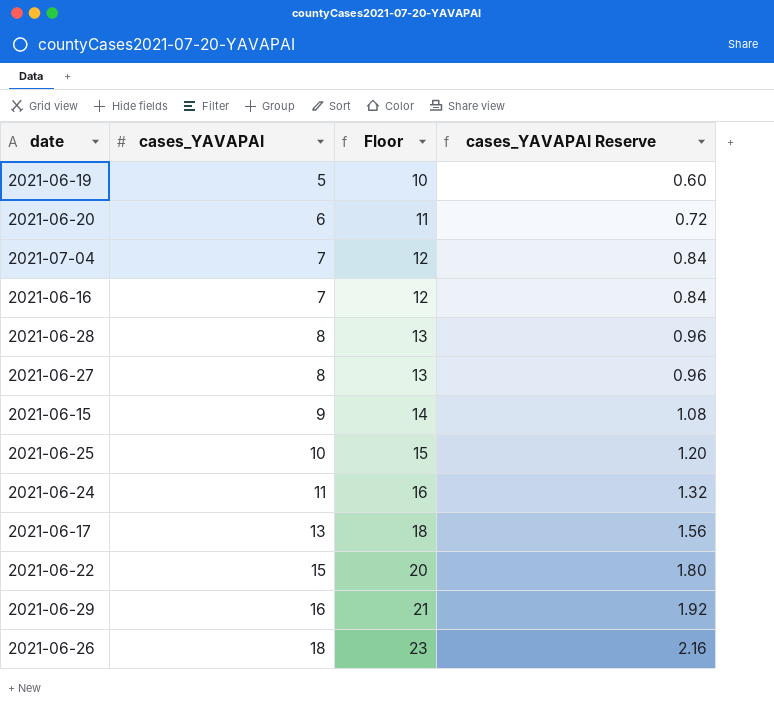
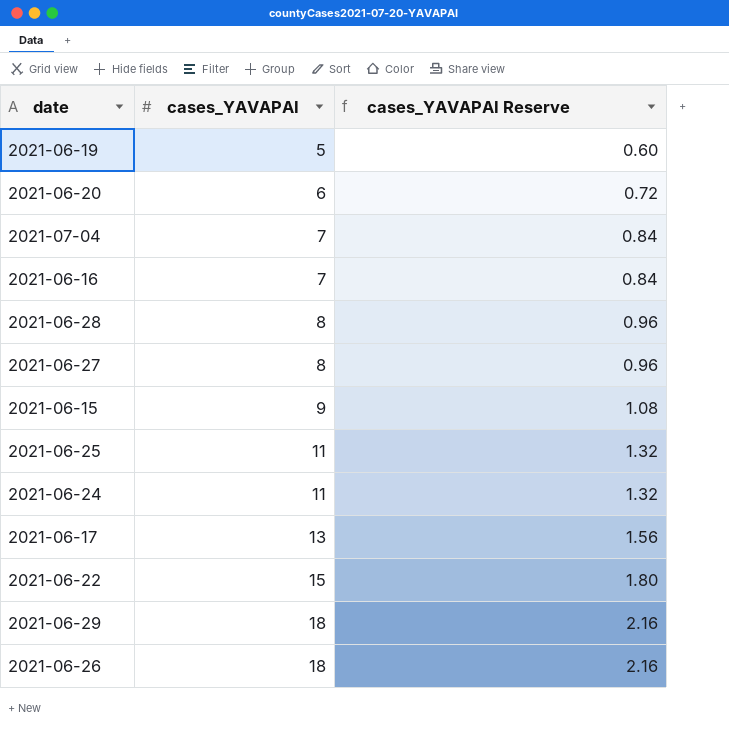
column Floor | formula: [cases_YAVAPAI] + 5 -> none
2021-06-25 | cases_YAVAPAI: 10 -> 11
2021-06-25 | cases_YAVAPAI Reserve: 1.20 -> 1.32
2021-06-29 | cases_YAVAPAI: 16 -> 18
2021-06-29 | cases_YAVAPAI Reserve: 1.92 -> 2.16

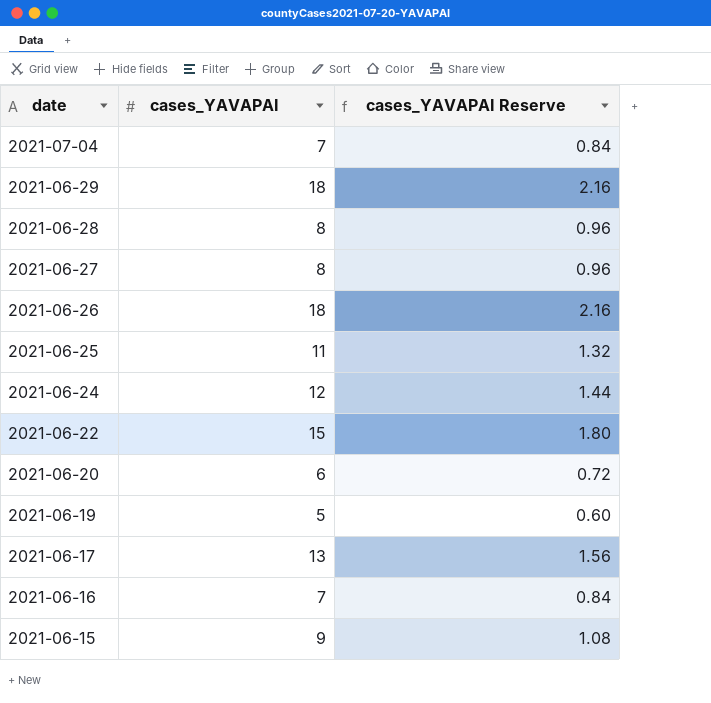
row order: cases_YAVAPAI ascending -> date descending
2021-06-24 | cases_YAVAPAI: 11 -> 12
2021-06-24 | cases_YAVAPAI Reserve: 1.32 -> 1.44

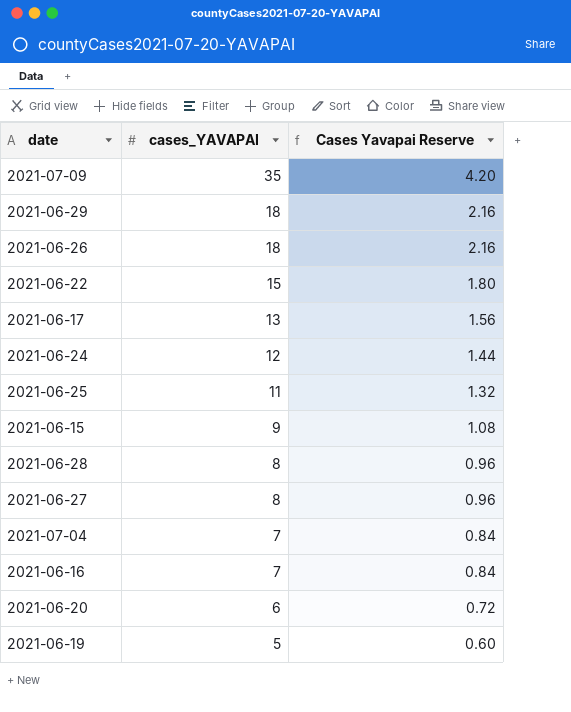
row order: date descending -> cases_YAVAPAI descending
column name: cases_YAVAPAI Reserve -> Cases Yavapai Reserve
row 2021-07-09: none -> 35 | 4.20

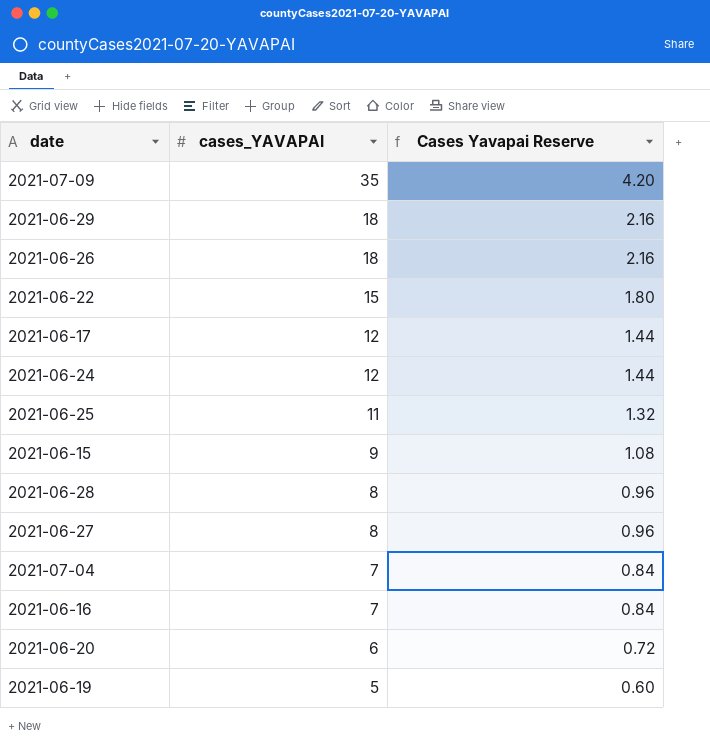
2021-06-17 | cases_YAVAPAI: 13 -> 12
2021-06-17 | Cases Yavapai Reserve: 1.56 -> 1.44

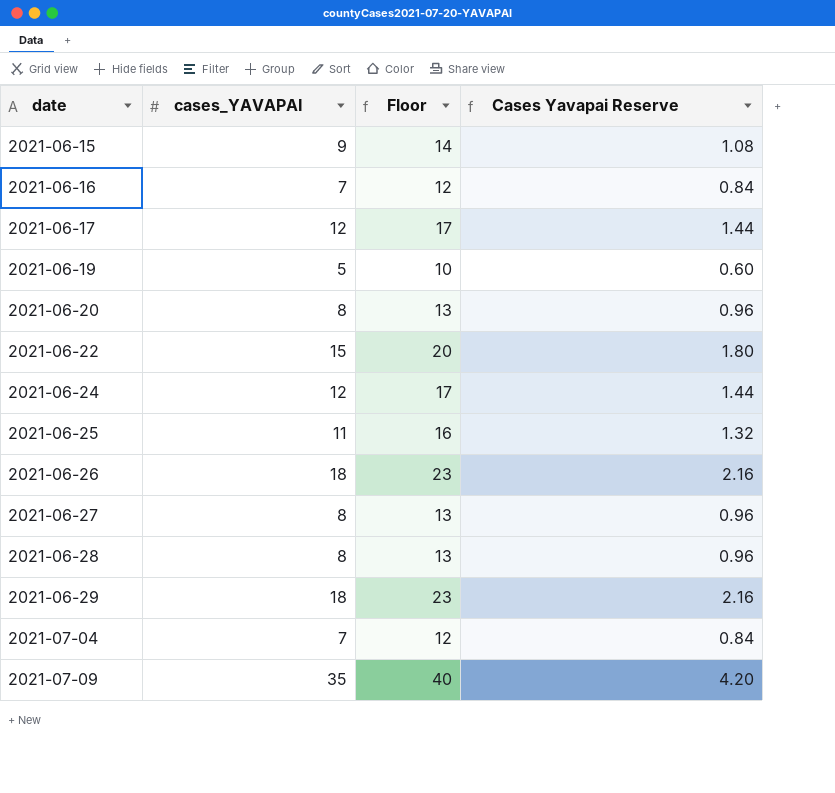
row order: cases_YAVAPAI descending -> date ascending
column Floor | formula: none -> [cases_YAVAPAI] + 5
2021-06-20 | cases_YAVAPAI: 6 -> 8
2021-06-20 | Cases Yavapai Reserve: 0.72 -> 0.96

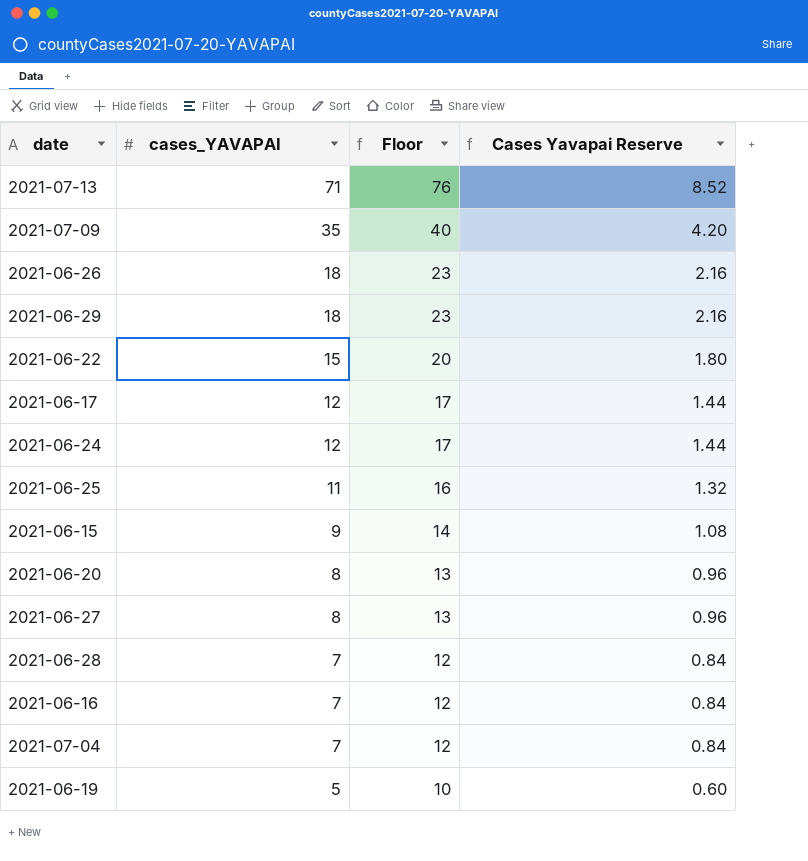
row order: date ascending -> cases_YAVAPAI descending
row 2021-07-13: none -> 71 | 76 | 8.52
2021-06-28 | cases_YAVAPAI: 8 -> 7
2021-06-28 | Floor: 13 -> 12
2021-06-28 | Cases Yavapai Reserve: 0.96 -> 0.84

